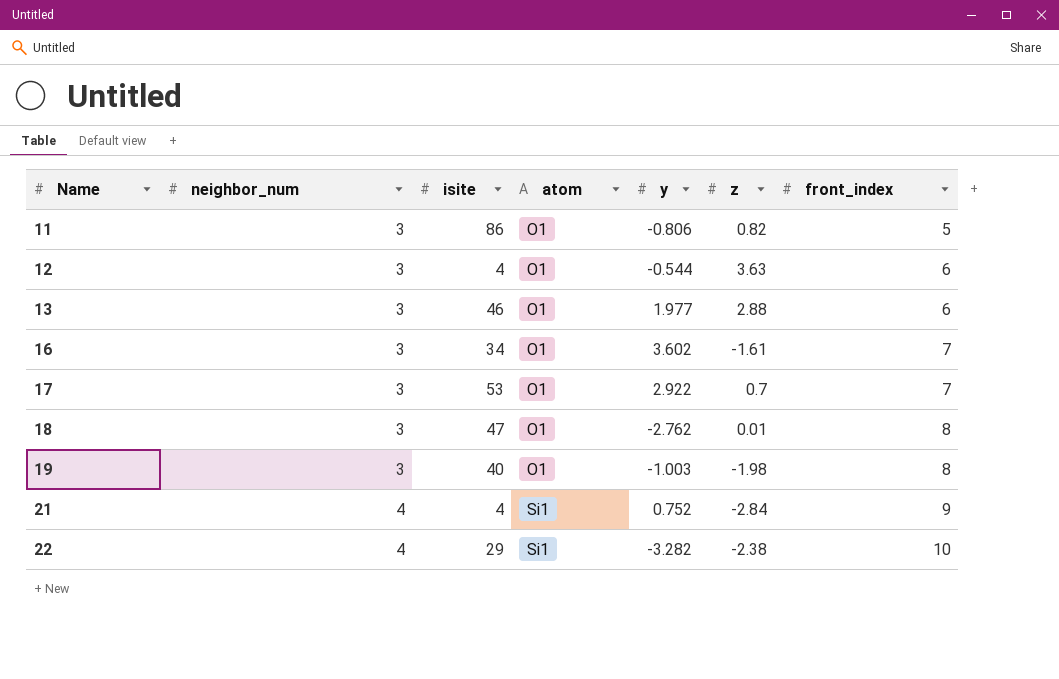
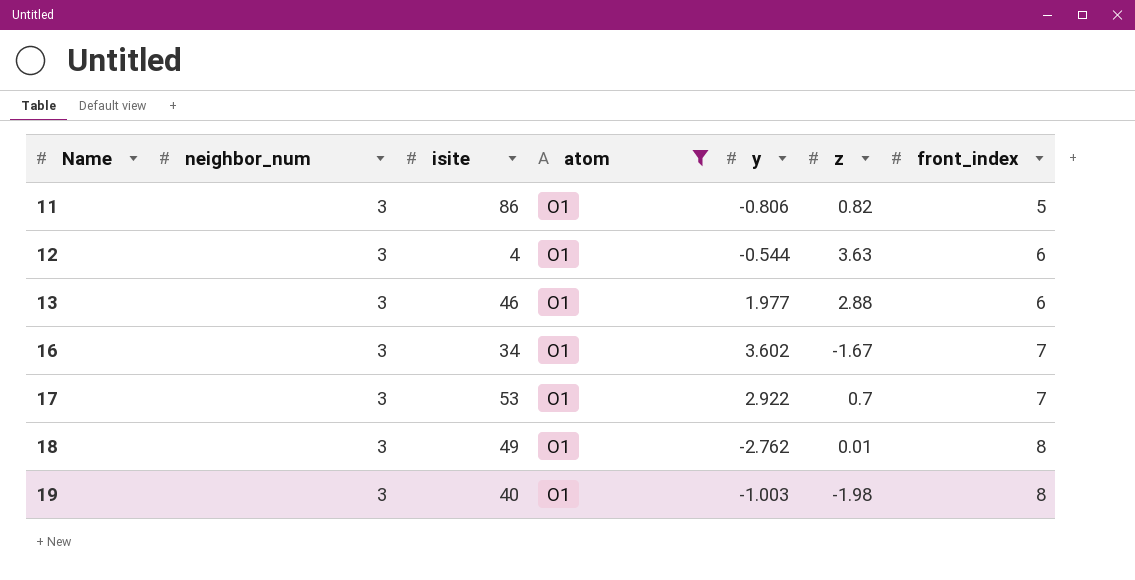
filter: none -> atom = O1
16 | z: -1.61 -> -1.67
18 | isite: 47 -> 49

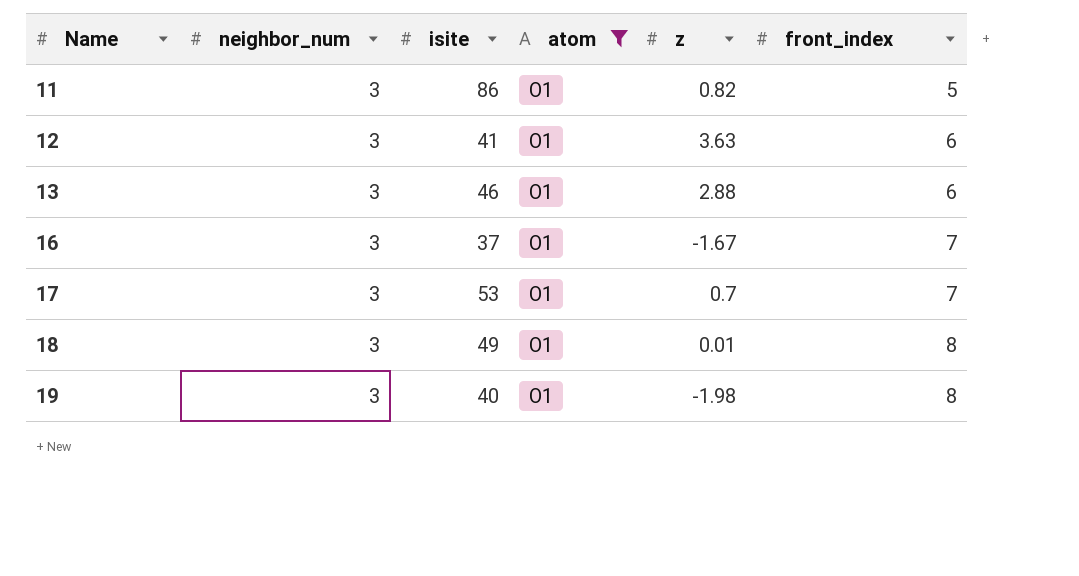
column y | position: 5 -> none
12 | isite: 4 -> 41
16 | isite: 34 -> 37

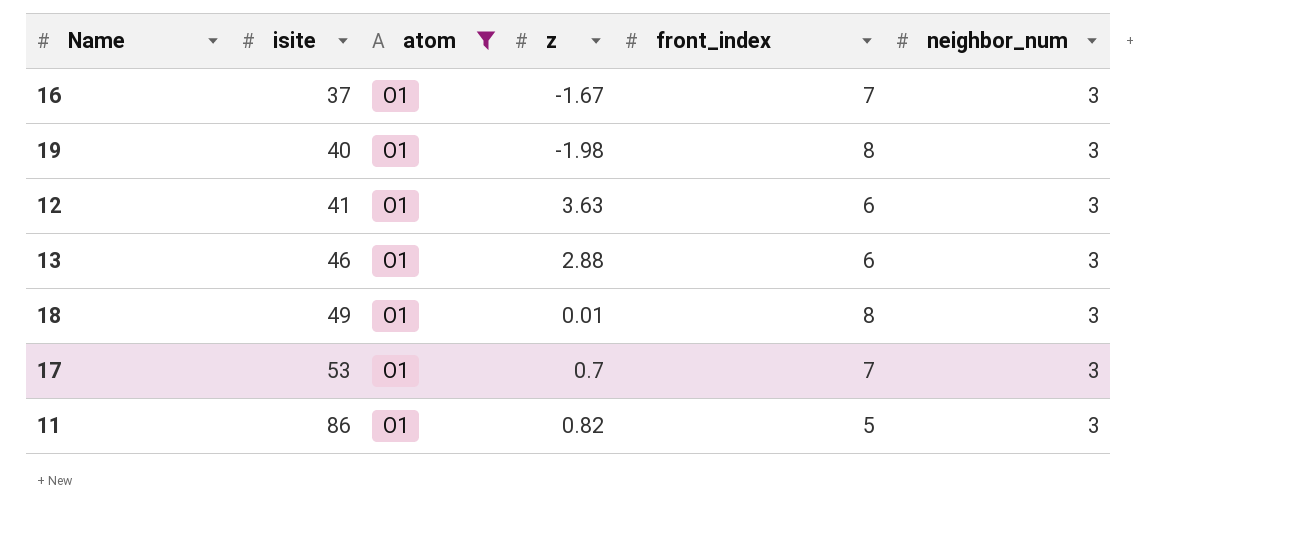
row order: Name ascending -> isite ascending
column neighbor_num | position: 2 -> 6

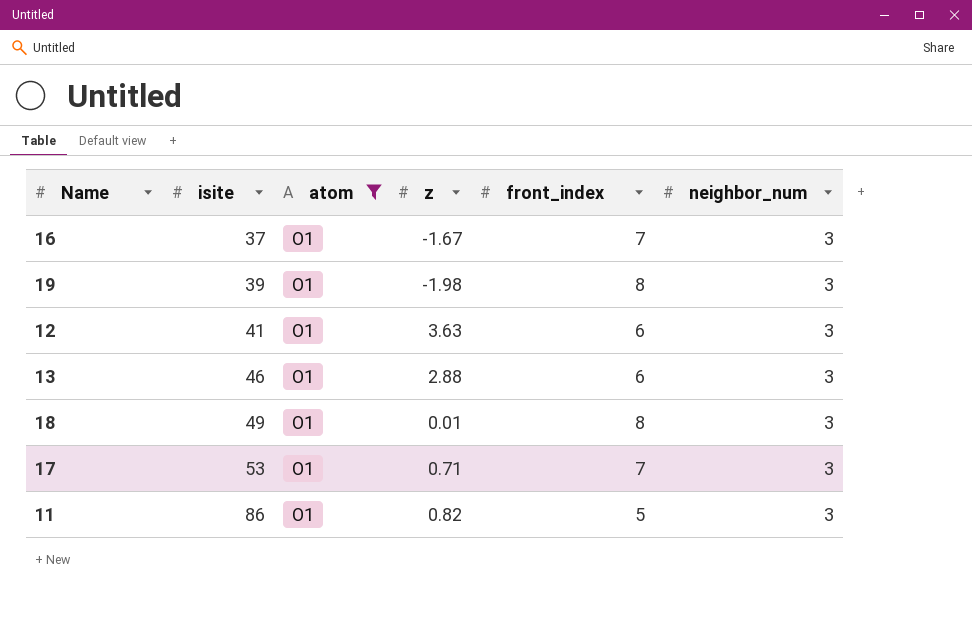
19 | isite: 40 -> 39
17 | z: 0.7 -> 0.71

